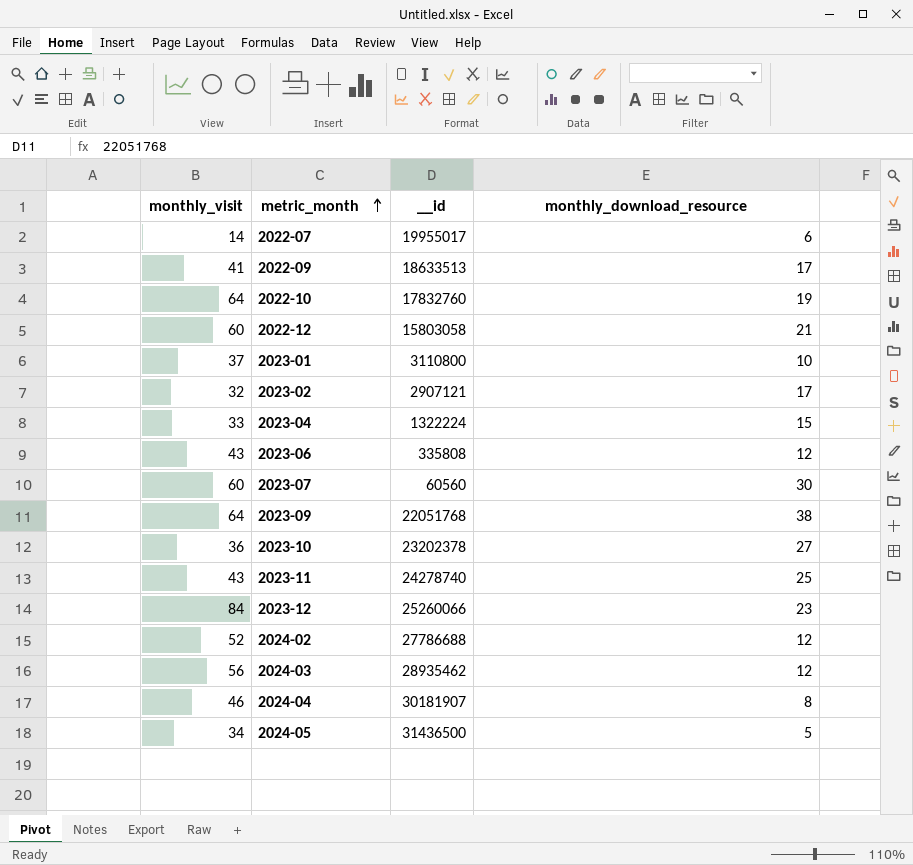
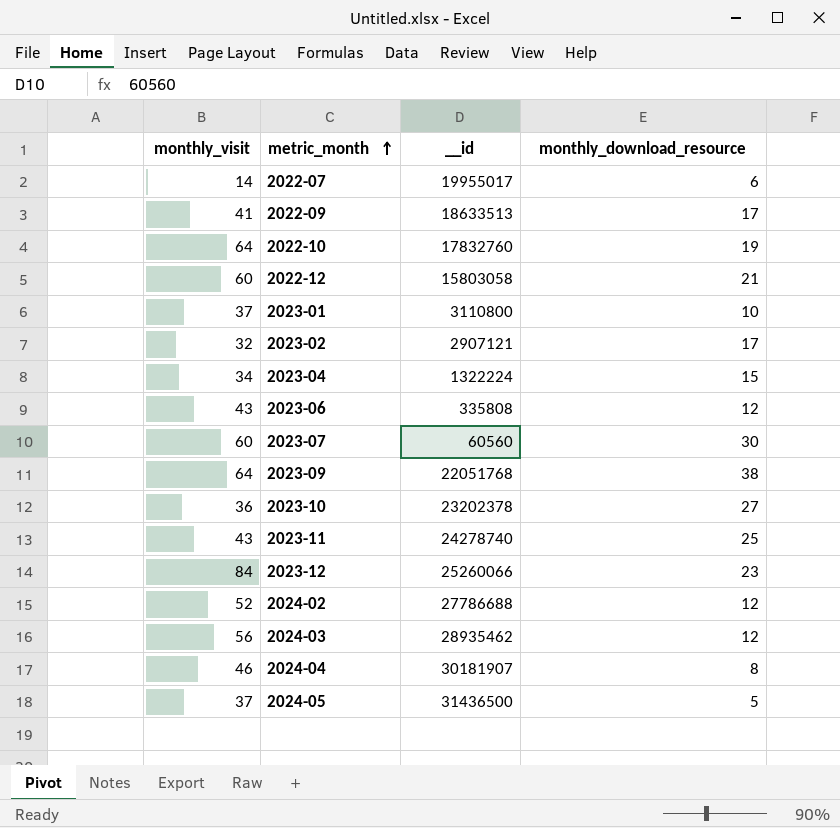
2023-04 | monthly_visit: 33 -> 34
2024-05 | monthly_visit: 34 -> 37

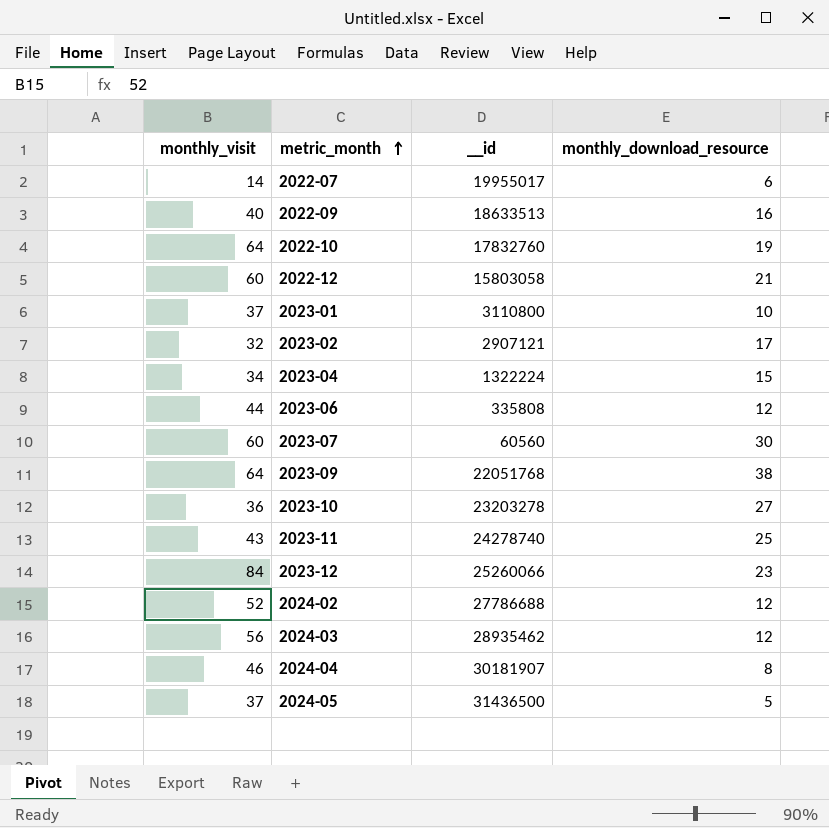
2022-09 | monthly_visit: 41 -> 40
2022-09 | monthly_download_resource: 17 -> 16
2023-06 | monthly_visit: 43 -> 44
2023-10 | __id: 23202378 -> 23203278

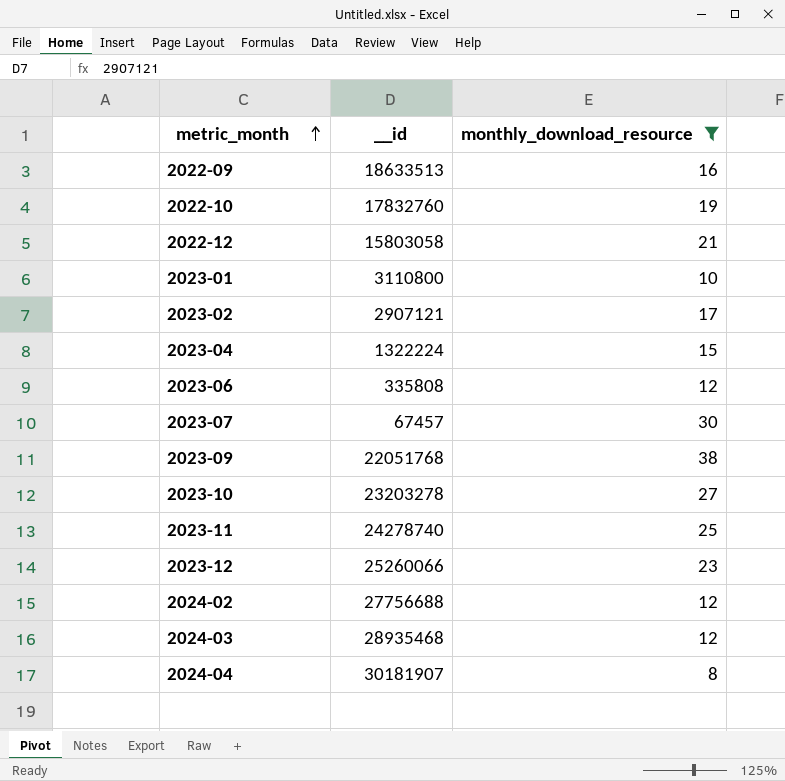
filter: none -> monthly_download_resource >= 8
column monthly_visit | position: 1 -> none
2023-07 | __id: 60560 -> 67457
2024-02 | __id: 27786688 -> 27756688
2024-03 | __id: 28935462 -> 28935468

